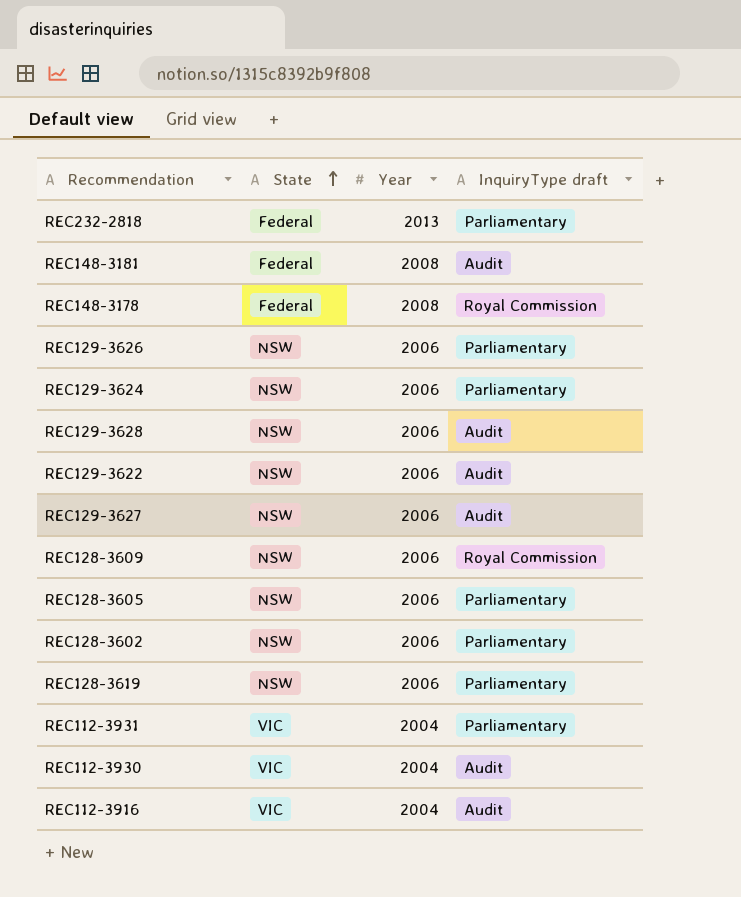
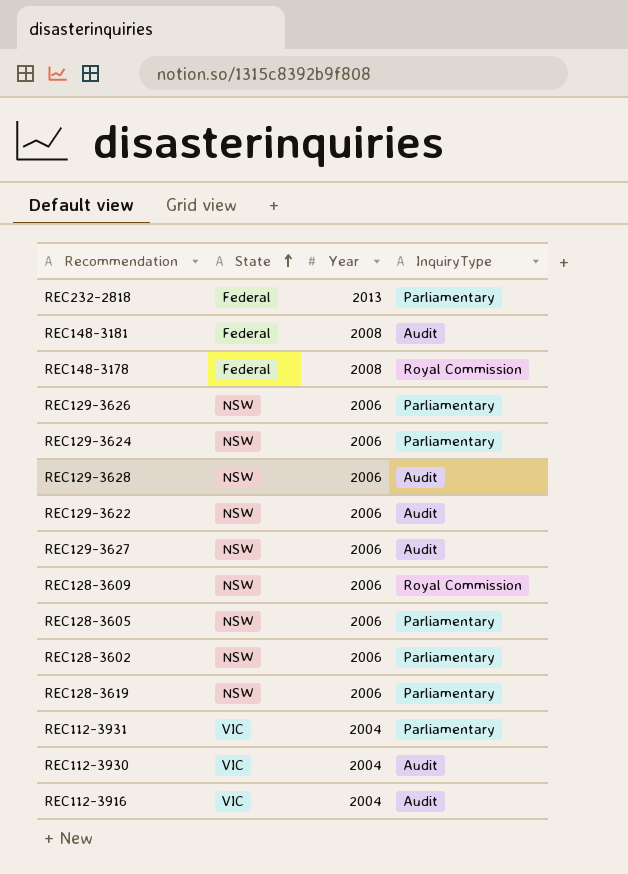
column name: InquiryType draft -> InquiryType

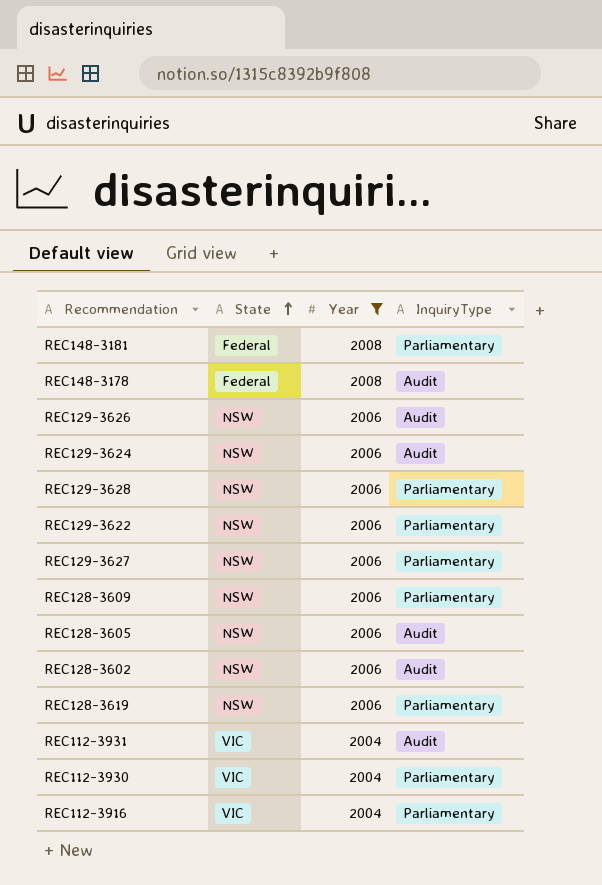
filter: none -> Year != 2013
REC148-3181 | InquiryType: Audit -> Parliamentary
REC148-3178 | InquiryType: Royal Commission -> Audit
REC129-3626 | InquiryType: Parliamentary -> Audit
REC129-3624 | InquiryType: Parliamentary -> Audit
REC129-3628 | InquiryType: Audit -> Parliamentary
REC129-3622 | InquiryType: Audit -> Parliamentary
REC129-3627 | InquiryType: Audit -> Parliamentary
REC128-3609 | InquiryType: Royal Commission -> Parliamentary
REC128-3605 | InquiryType: Parliamentary -> Audit
REC128-3602 | InquiryType: Parliamentary -> Audit
REC112-3931 | InquiryType: Parliamentary -> Audit
REC112-3930 | InquiryType: Audit -> Parliamentary
REC112-3916 | InquiryType: Audit -> Parliamentary

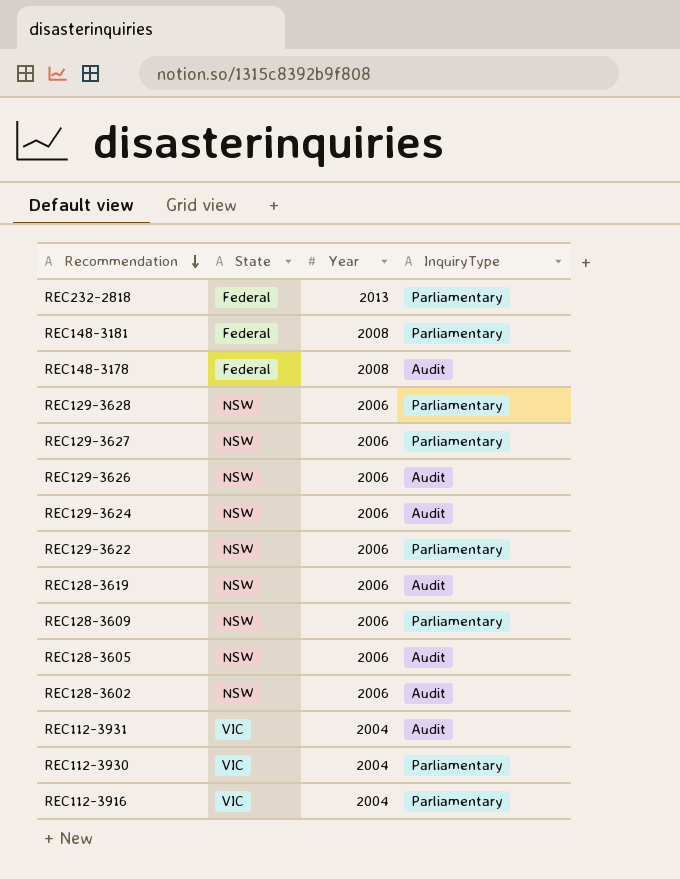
filter: Year != 2013 -> none
row order: State ascending -> Recommendation descending
REC128-3619 | InquiryType: Parliamentary -> Audit

